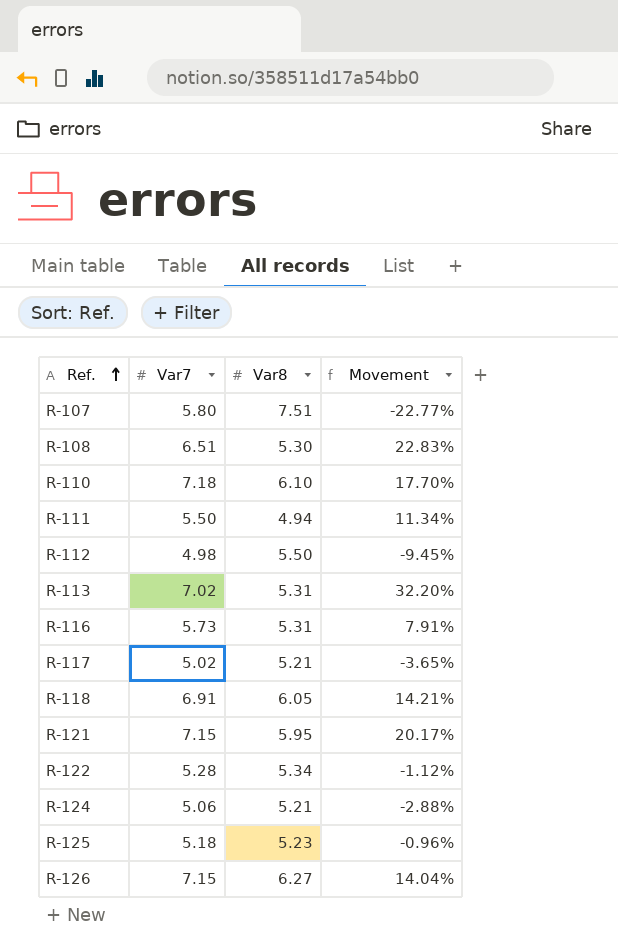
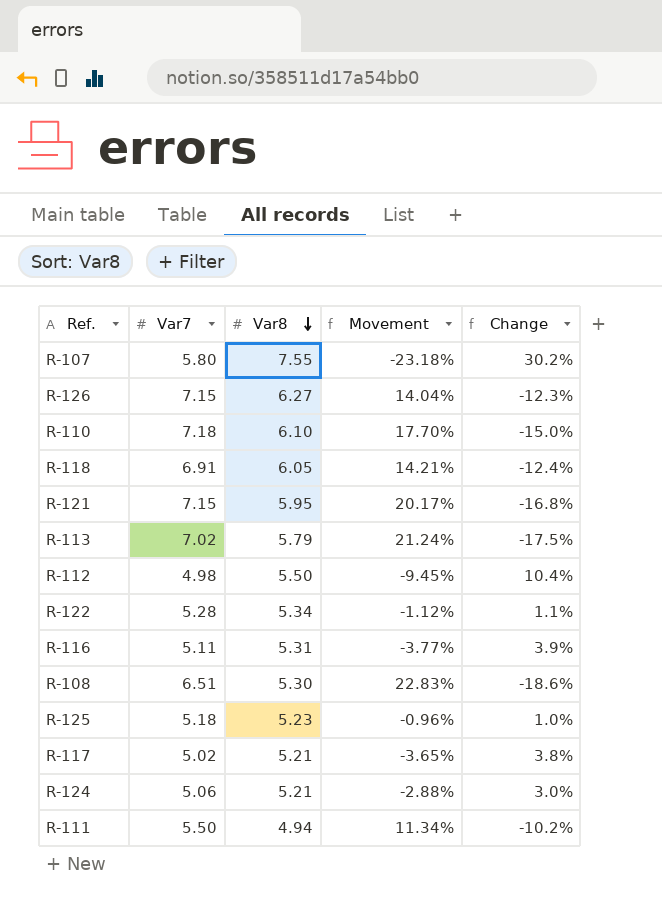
row order: Ref. ascending -> Var8 descending
column Change | formula: none -> ([Var8] - [Var7]) / [Var7]
R-107 | Var8: 7.51 -> 7.55
R-107 | Movement: -22.77% -> -23.18%
R-113 | Var8: 5.31 -> 5.79
R-113 | Movement: 32.20% -> 21.24%
R-116 | Var7: 5.73 -> 5.11
R-116 | Movement: 7.91% -> -3.77%

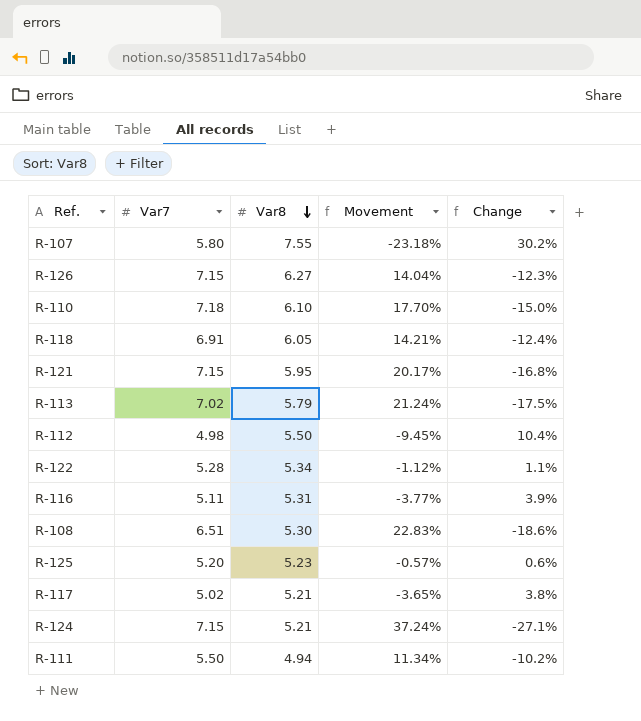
R-125 | Var7: 5.18 -> 5.20
R-125 | Movement: -0.96% -> -0.57%
R-125 | Change: 1.0% -> 0.6%
R-124 | Var7: 5.06 -> 7.15
R-124 | Movement: -2.88% -> 37.24%
R-124 | Change: 3.0% -> -27.1%

